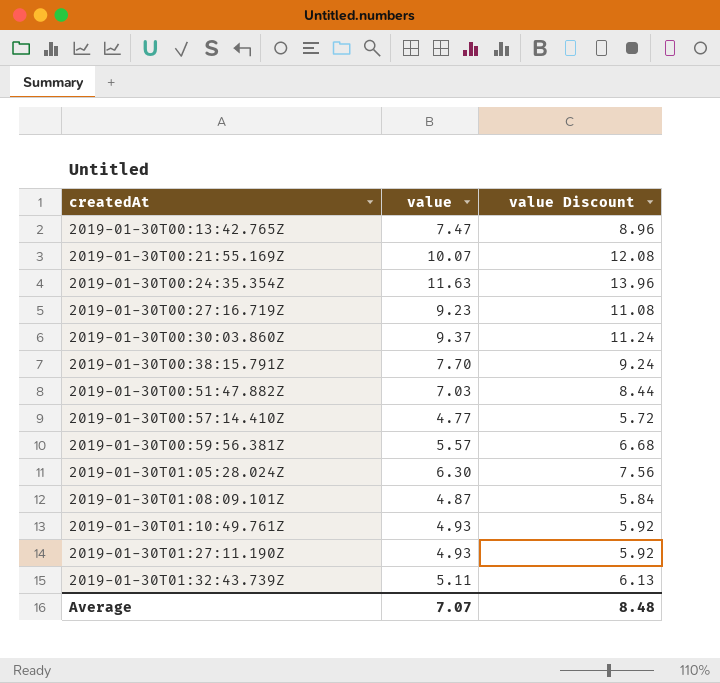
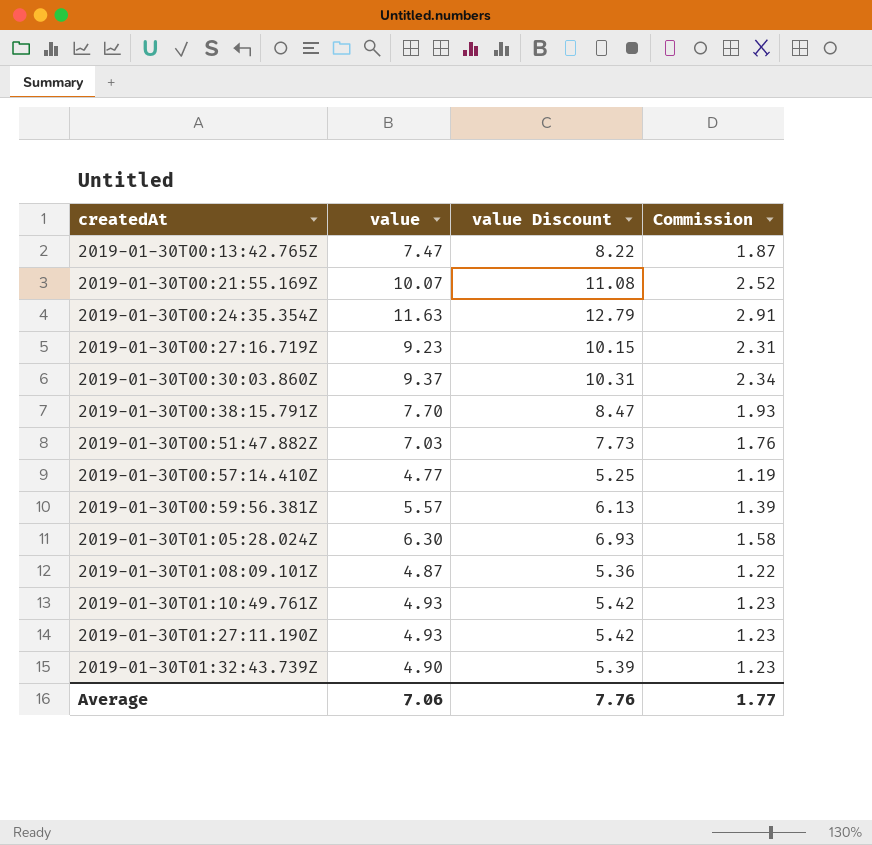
column value Discount | formula: [value] * 1.2 -> [value] * 1.1
column Commission | formula: none -> [value] * 0.25
2019-01-30T01:32:43.739Z | value: 5.11 -> 4.90
Average | value: 7.07 -> 7.06
Average | value Discount: 8.48 -> 7.76

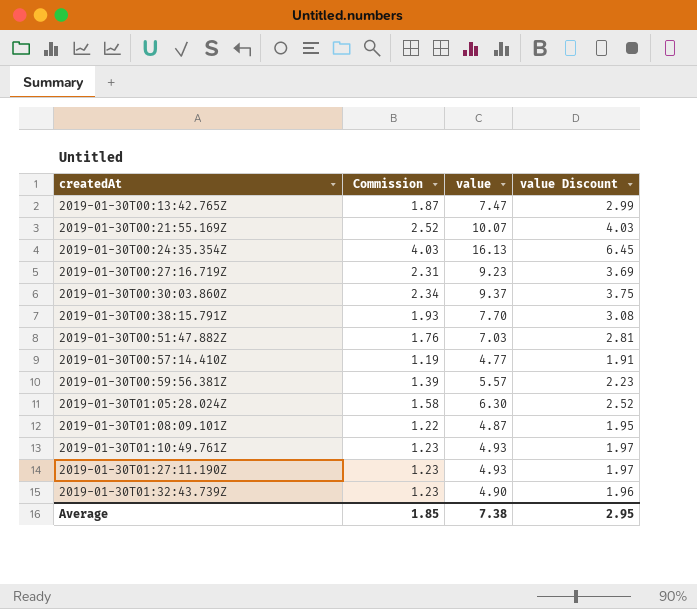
column Commission | position: 4 -> 2
column value Discount | formula: [value] * 1.1 -> [value] * 0.4
2019-01-30T00:24:35.354Z | Commission: 2.91 -> 4.03
2019-01-30T00:24:35.354Z | value: 11.63 -> 16.13
Average | Commission: 1.77 -> 1.85
Average | value: 7.06 -> 7.38
Average | value Discount: 7.76 -> 2.95

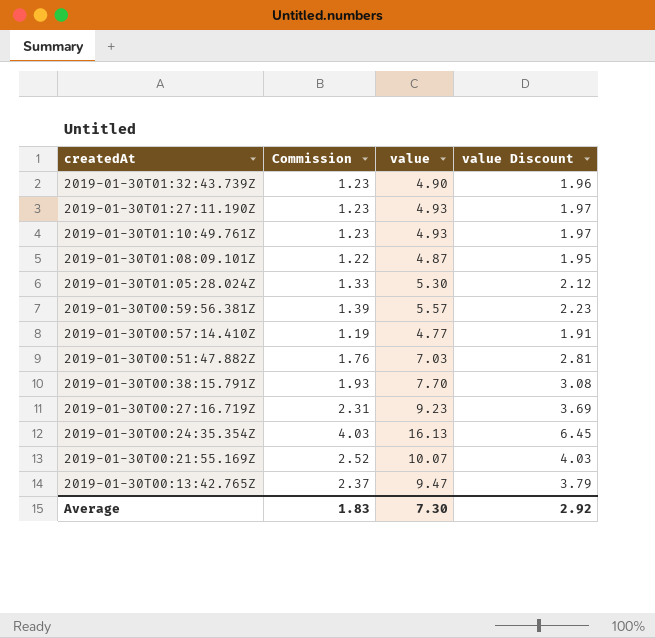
row order: createdAt ascending -> createdAt descending
row 2019-01-30T00:30:03.860Z: 2.34 | 9.37 | 3.75 -> none
2019-01-30T01:05:28.024Z | Commission: 1.58 -> 1.33
2019-01-30T01:05:28.024Z | value: 6.30 -> 5.30
2019-01-30T01:05:28.024Z | value Discount: 2.52 -> 2.12
2019-01-30T00:13:42.765Z | Commission: 1.87 -> 2.37
2019-01-30T00:13:42.765Z | value: 7.47 -> 9.47
2019-01-30T00:13:42.765Z | value Discount: 2.99 -> 3.79
Average | Commission: 1.85 -> 1.83
Average | value: 7.38 -> 7.30
Average | value Discount: 2.95 -> 2.92

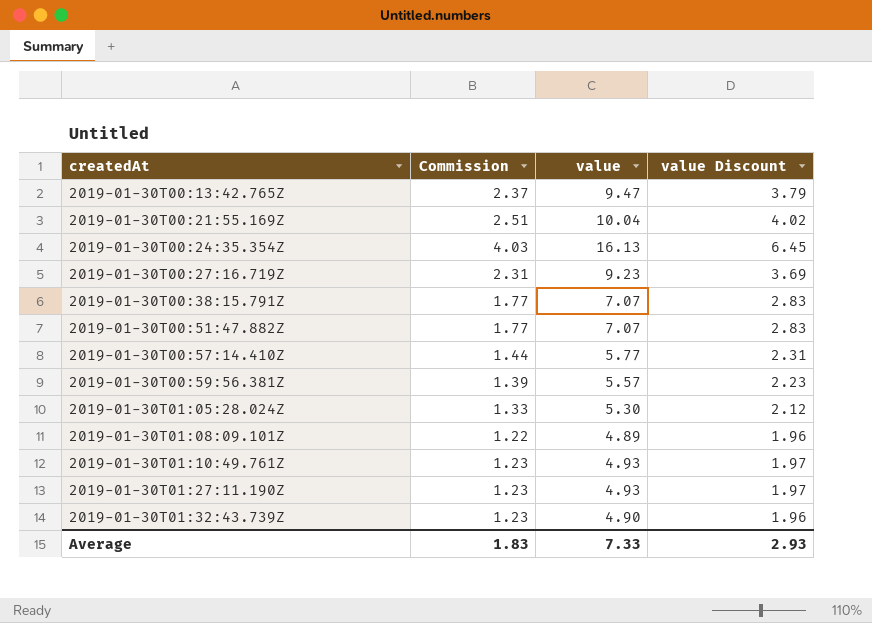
row order: createdAt descending -> createdAt ascending
2019-01-30T00:21:55.169Z | Commission: 2.52 -> 2.51
2019-01-30T00:21:55.169Z | value: 10.07 -> 10.04
2019-01-30T00:21:55.169Z | value Discount: 4.03 -> 4.02
2019-01-30T00:38:15.791Z | Commission: 1.93 -> 1.77
2019-01-30T00:38:15.791Z | value: 7.70 -> 7.07
2019-01-30T00:38:15.791Z | value Discount: 3.08 -> 2.83
2019-01-30T00:51:47.882Z | Commission: 1.76 -> 1.77
2019-01-30T00:51:47.882Z | value: 7.03 -> 7.07
2019-01-30T00:51:47.882Z | value Discount: 2.81 -> 2.83
2019-01-30T00:57:14.410Z | Commission: 1.19 -> 1.44
2019-01-30T00:57:14.410Z | value: 4.77 -> 5.77
2019-01-30T00:57:14.410Z | value Discount: 1.91 -> 2.31
2019-01-30T01:08:09.101Z | value: 4.87 -> 4.89
2019-01-30T01:08:09.101Z | value Discount: 1.95 -> 1.96
Average | value: 7.30 -> 7.33
Average | value Discount: 2.92 -> 2.93

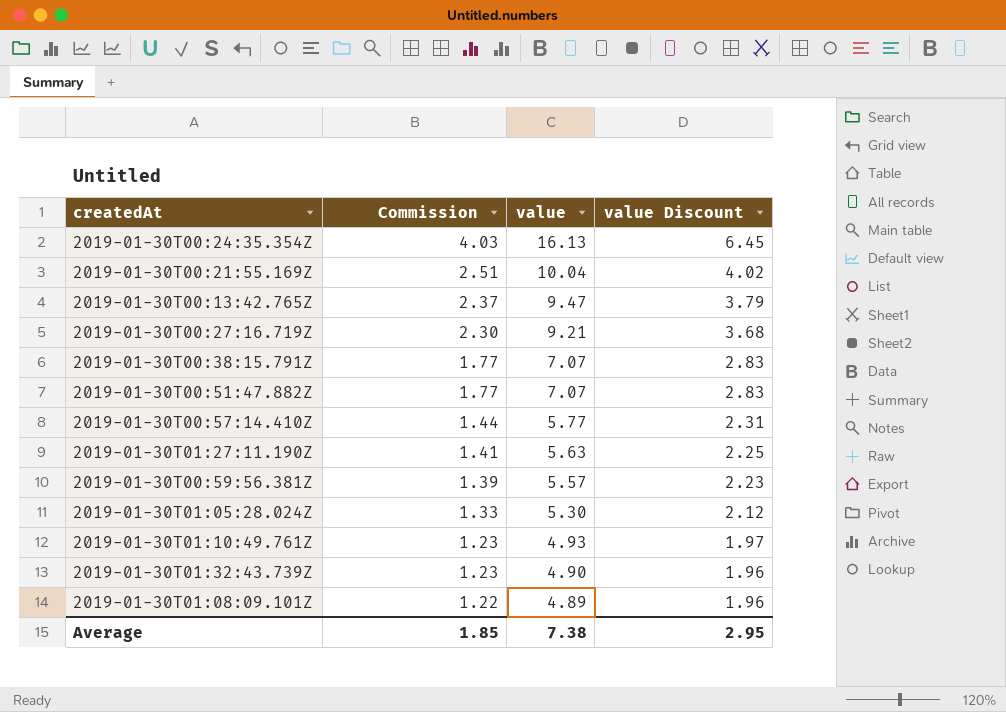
row order: createdAt ascending -> Commission descending
2019-01-30T00:27:16.719Z | Commission: 2.31 -> 2.30
2019-01-30T00:27:16.719Z | value: 9.23 -> 9.21
2019-01-30T00:27:16.719Z | value Discount: 3.69 -> 3.68
2019-01-30T01:27:11.190Z | Commission: 1.23 -> 1.41
2019-01-30T01:27:11.190Z | value: 4.93 -> 5.63
2019-01-30T01:27:11.190Z | value Discount: 1.97 -> 2.25
Average | Commission: 1.83 -> 1.85
Average | value: 7.33 -> 7.38
Average | value Discount: 2.93 -> 2.95

